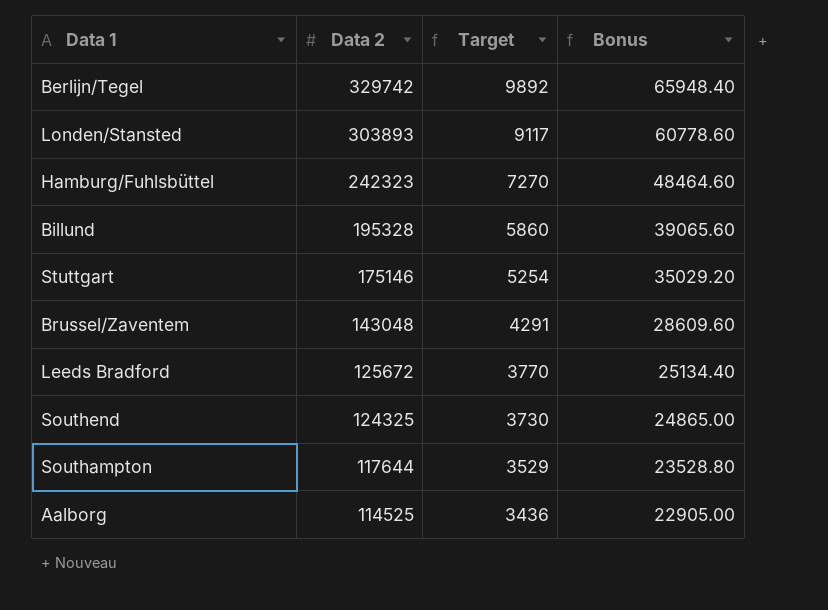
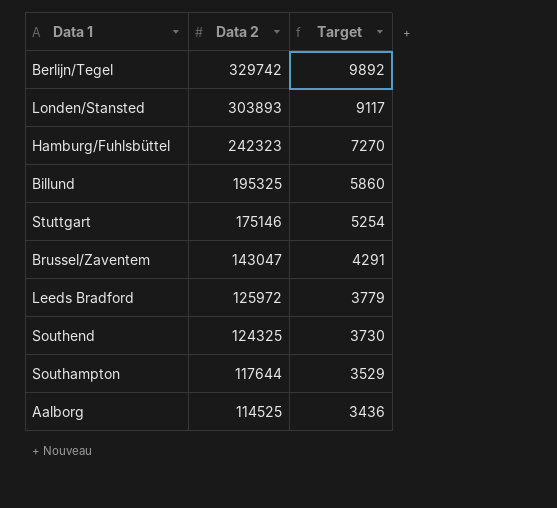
column Bonus | formula: [Data 2] * 0.2 -> none
Billund | Data 2: 195328 -> 195325
Brussel/Zaventem | Data 2: 143048 -> 143047
Leeds Bradford | Data 2: 125672 -> 125972
Leeds Bradford | Target: 3770 -> 3779

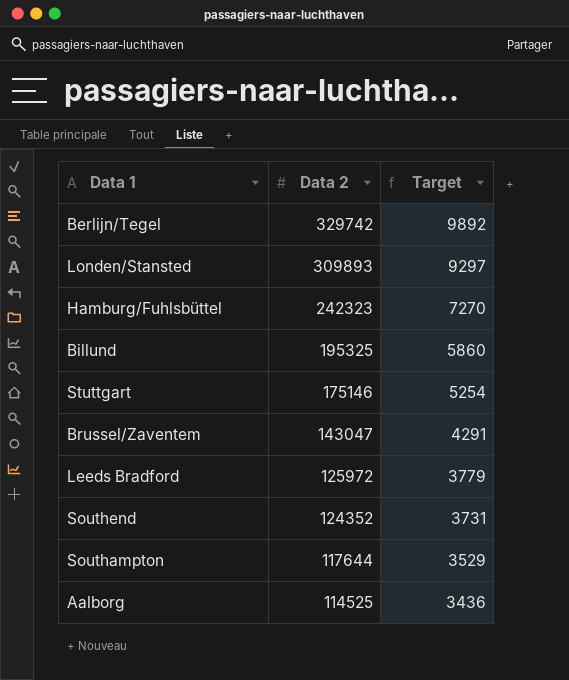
Londen/Stansted | Data 2: 303893 -> 309893
Londen/Stansted | Target: 9117 -> 9297
Southend | Data 2: 124325 -> 124352
Southend | Target: 3730 -> 3731

